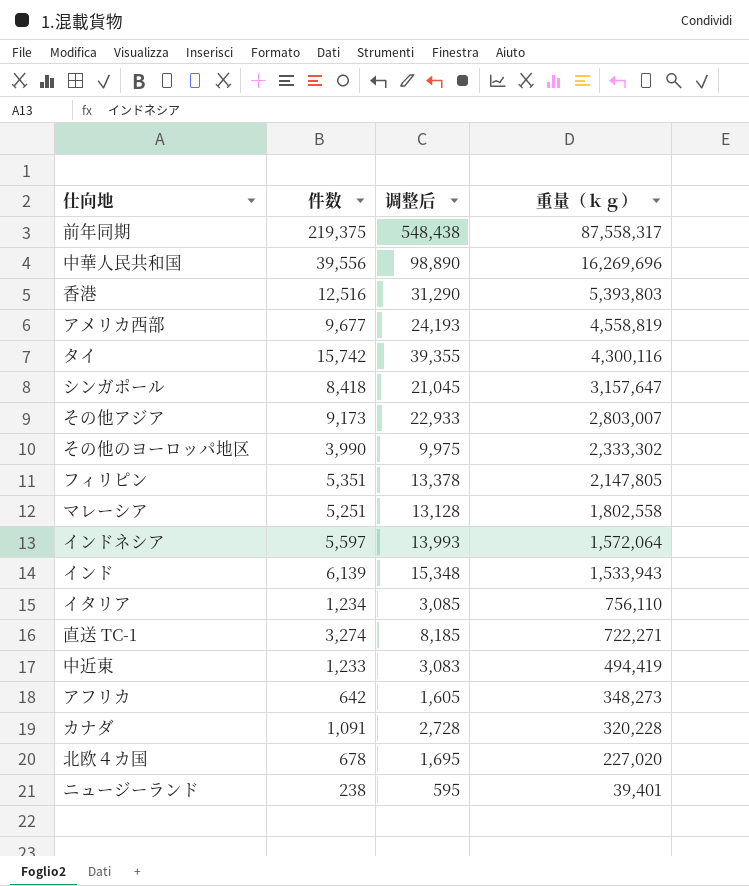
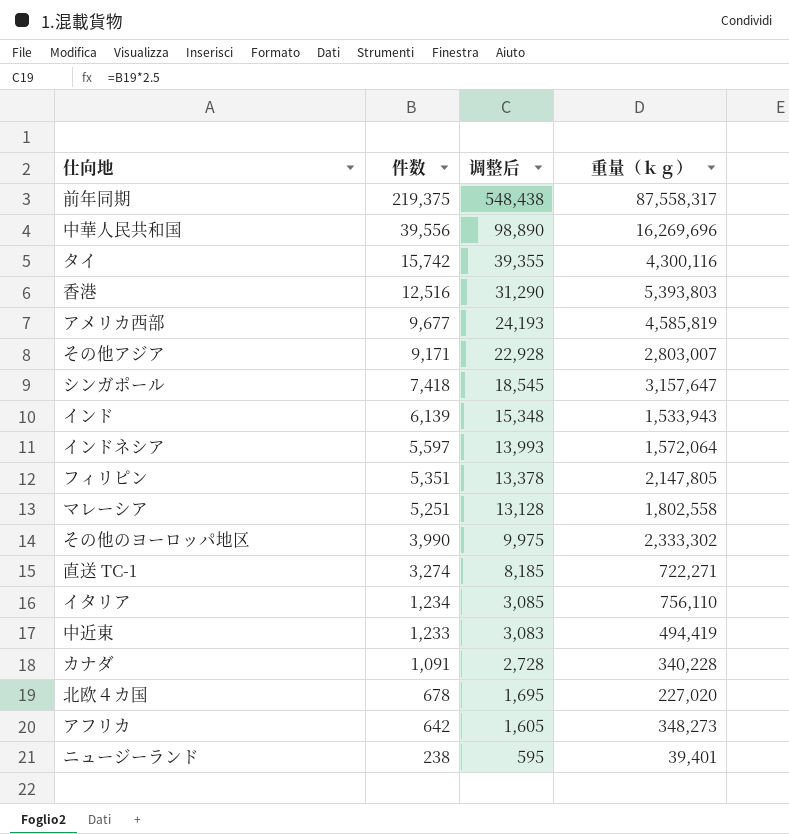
row order: 重量（ｋｇ） descending -> 件数 descending
アメリカ西部 | 重量（ｋｇ）: 4,558,819 -> 4,585,819
その他アジア | 件数: 9,173 -> 9,171
その他アジア | 调整后: 22,933 -> 22,928
シンガポール | 件数: 8,418 -> 7,418
シンガポール | 调整后: 21,045 -> 18,545
カナダ | 重量（ｋｇ）: 320,228 -> 340,228

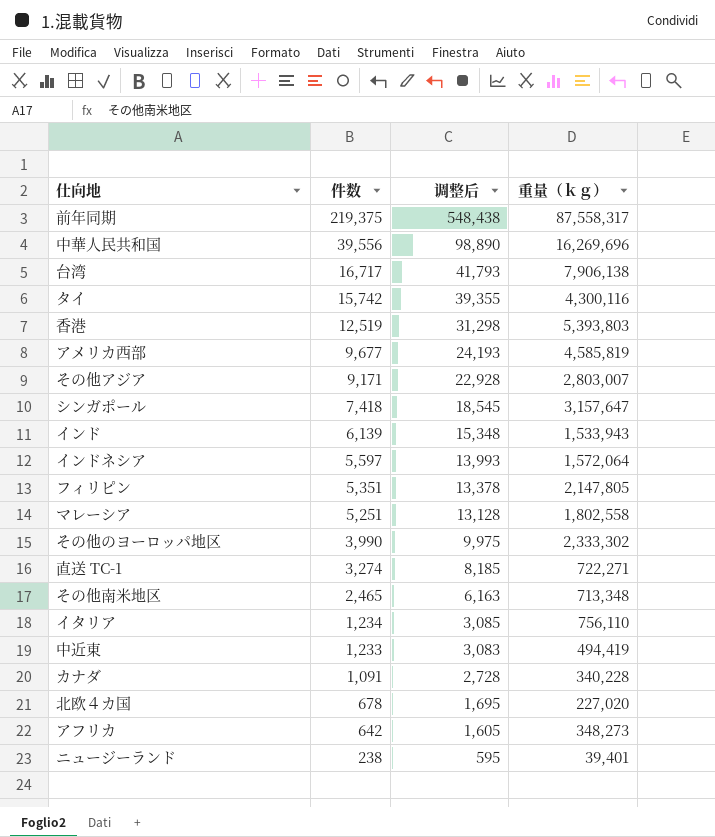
row 台湾: none -> 16,717 | 41,793 | 7,906,138
香港 | 件数: 12,516 -> 12,519
香港 | 调整后: 31,290 -> 31,298
row その他南米地区: none -> 2,465 | 6,163 | 713,348

